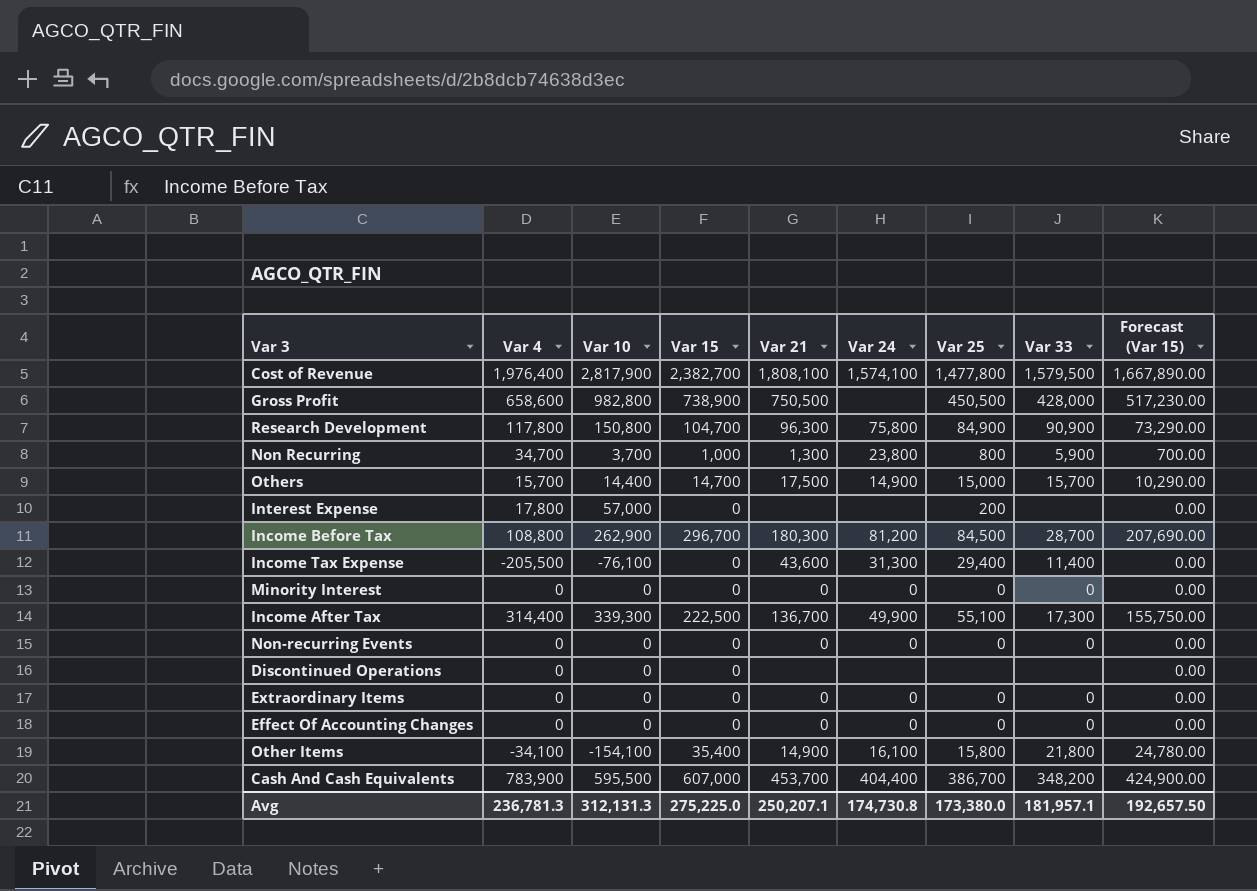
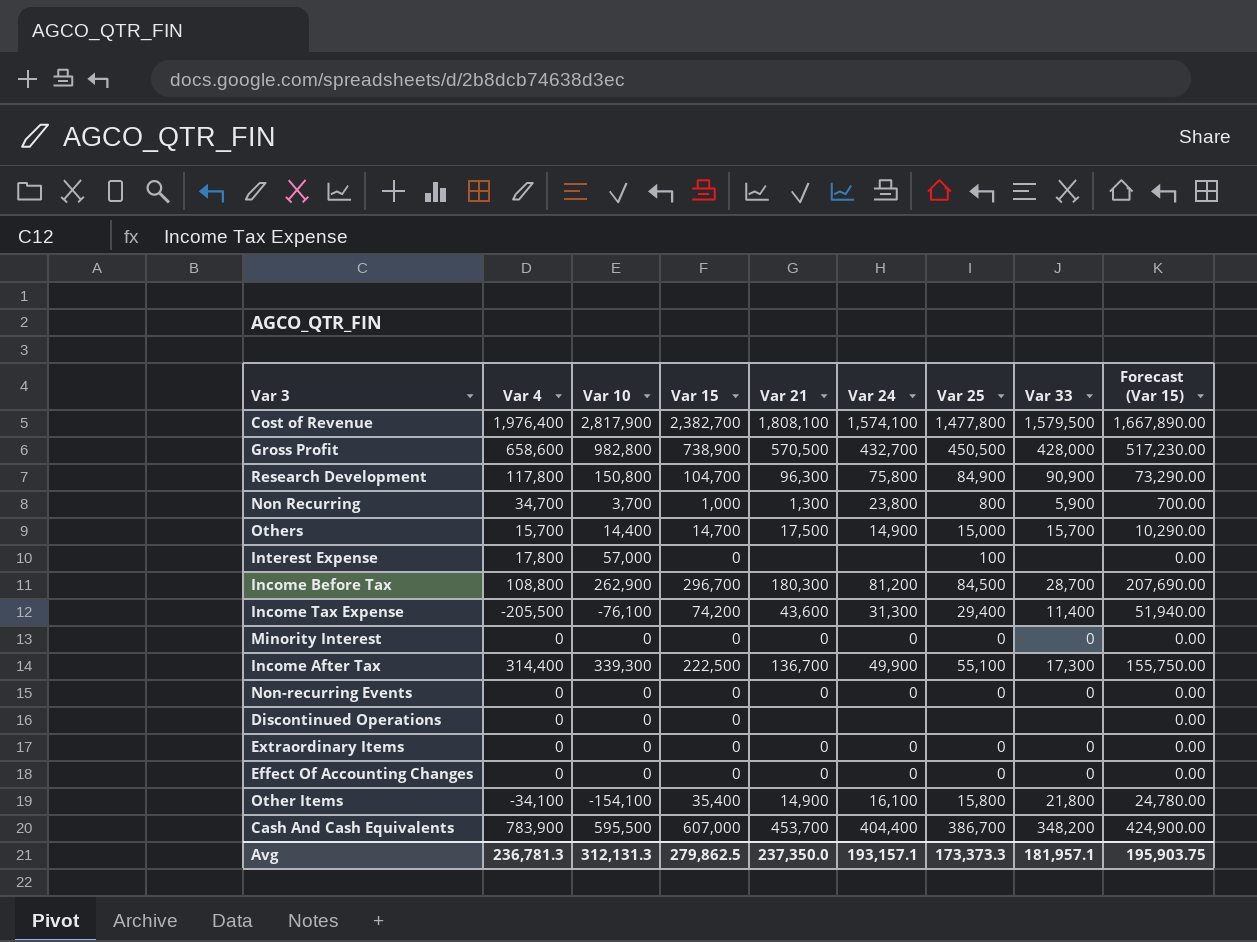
Gross Profit | Var 21: 750,500 -> 570,500
Gross Profit | Var 24: none -> 432,700
Interest Expense | Var 25: 200 -> 100
Income Tax Expense | Var 15: 0 -> 74,200
Income Tax Expense | Forecast (Var 15): 0.00 -> 51,940.00
Avg | Var 15: 275,225.0 -> 279,862.5
Avg | Var 21: 250,207.1 -> 237,350.0
Avg | Var 24: 174,730.8 -> 193,157.1
Avg | Var 25: 173,380.0 -> 173,373.3
Avg | Forecast (Var 15): 192,657.50 -> 195,903.75

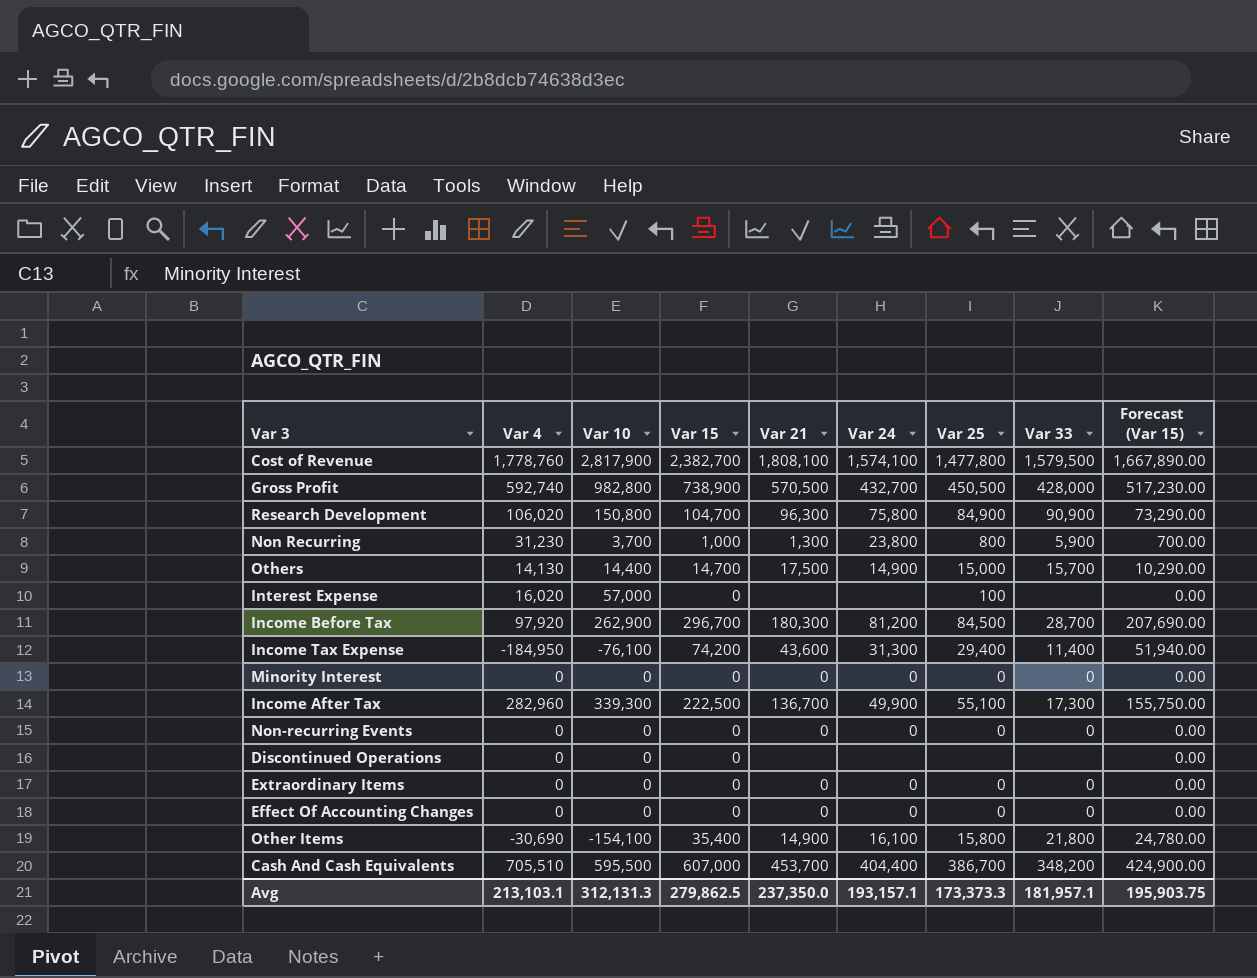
Cost of Revenue | Var 4: 1,976,400 -> 1,778,760
Gross Profit | Var 4: 658,600 -> 592,740
Research Development | Var 4: 117,800 -> 106,020
Non Recurring | Var 4: 34,700 -> 31,230
Others | Var 4: 15,700 -> 14,130
Interest Expense | Var 4: 17,800 -> 16,020
Income Before Tax | Var 4: 108,800 -> 97,920
Income Tax Expense | Var 4: -205,500 -> -184,950
Income After Tax | Var 4: 314,400 -> 282,960
Other Items | Var 4: -34,100 -> -30,690
Cash And Cash Equivalents | Var 4: 783,900 -> 705,510
Avg | Var 4: 236,781.3 -> 213,103.1

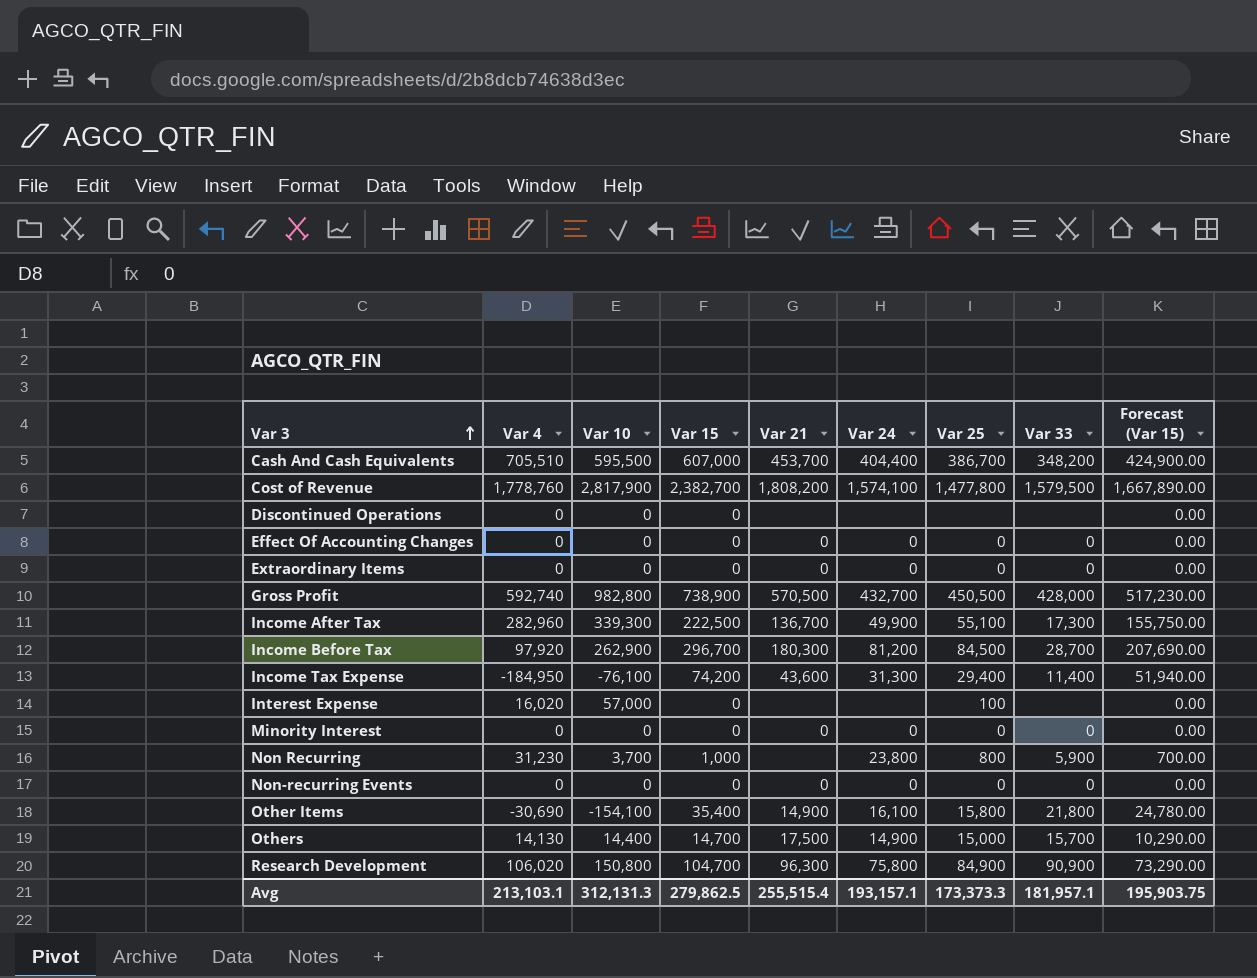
row order: none -> Var 3 ascending
Cost of Revenue | Var 21: 1,808,100 -> 1,808,200
Non Recurring | Var 21: 1,300 -> none
Avg | Var 21: 237,350.0 -> 255,515.4

